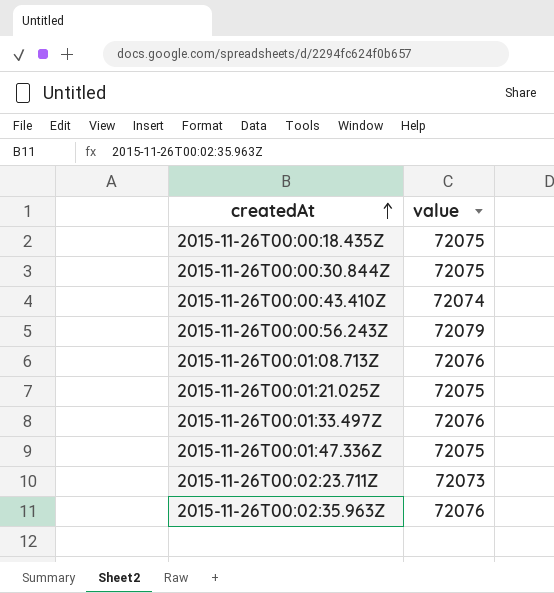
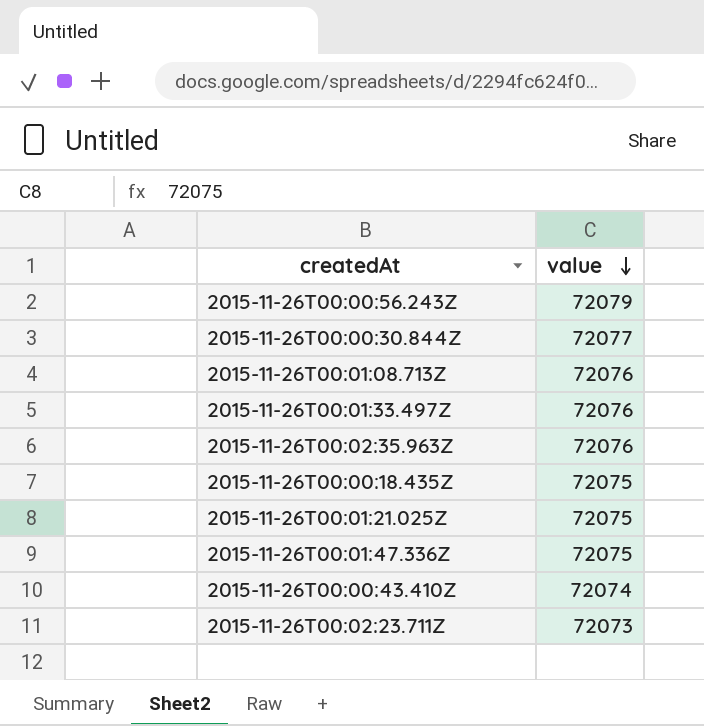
row order: createdAt ascending -> value descending
2015-11-26T00:00:30.844Z | value: 72075 -> 72077

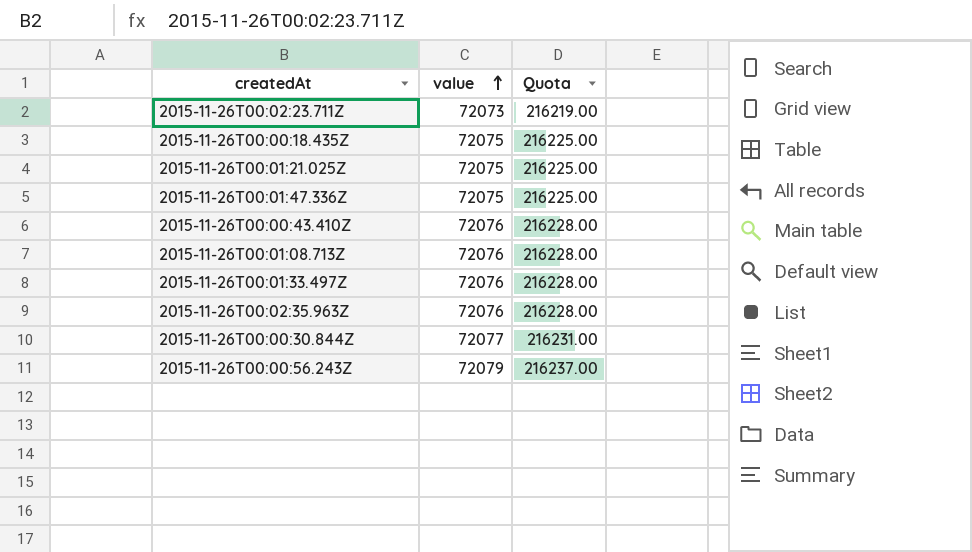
row order: value descending -> value ascending
column Quota | formula: none -> [value] * 3
2015-11-26T00:00:43.410Z | value: 72074 -> 72076

